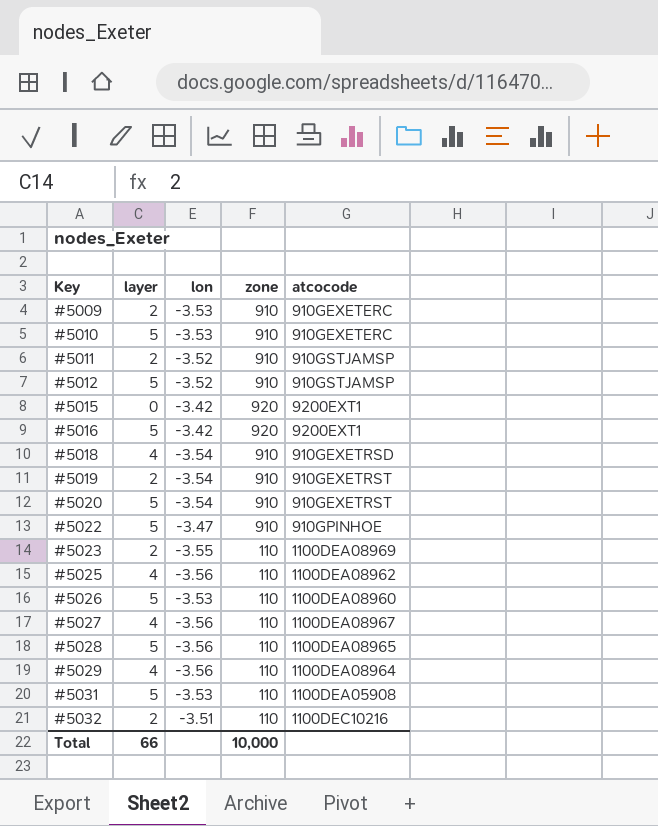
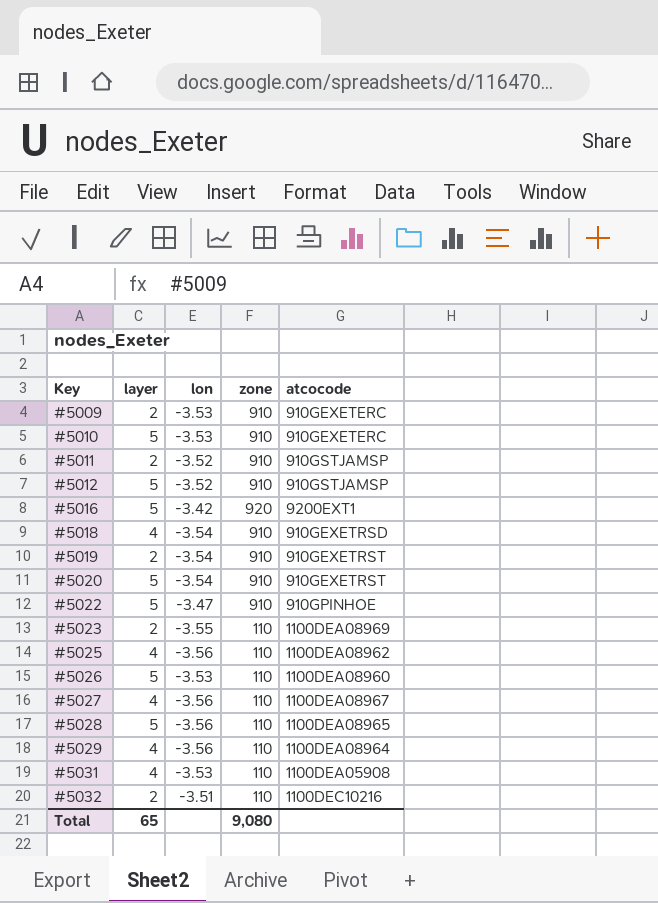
row #5015: 0 | -3.42 | 920 | 9200EXT1 -> none
#5031 | layer: 5 -> 4
Total | layer: 66 -> 65
Total | zone: 10,000 -> 9,080

